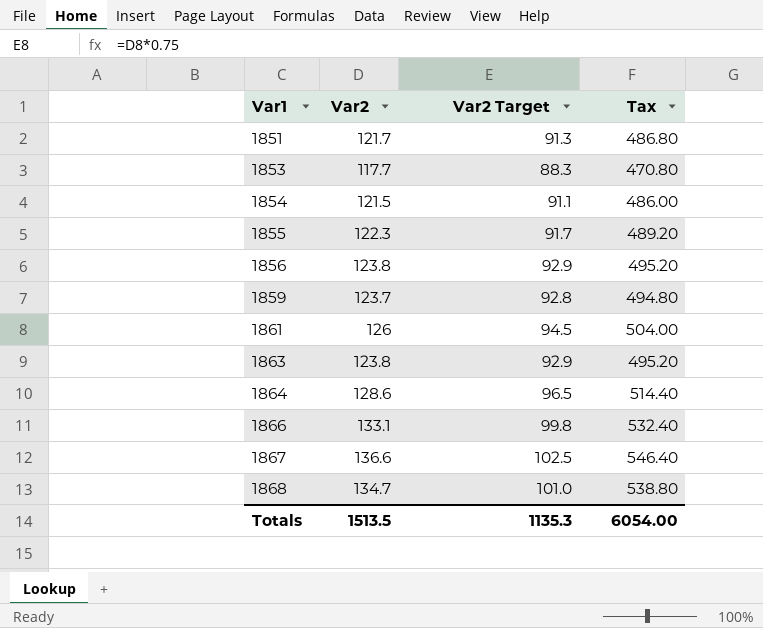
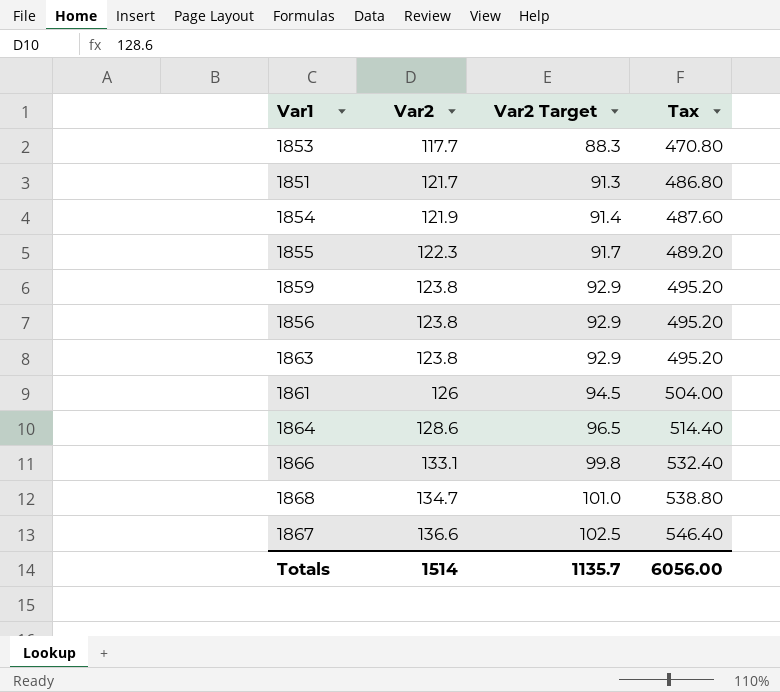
row order: Var1 ascending -> Var2 ascending
1854 | Var2: 121.5 -> 121.9
1854 | Var2 Target: 91.1 -> 91.4
1854 | Tax: 486.00 -> 487.60
1859 | Var2: 123.7 -> 123.8
1859 | Var2 Target: 92.8 -> 92.9
1859 | Tax: 494.80 -> 495.20
Totals | Var2: 1513.5 -> 1514
Totals | Var2 Target: 1135.3 -> 1135.7
Totals | Tax: 6054.00 -> 6056.00

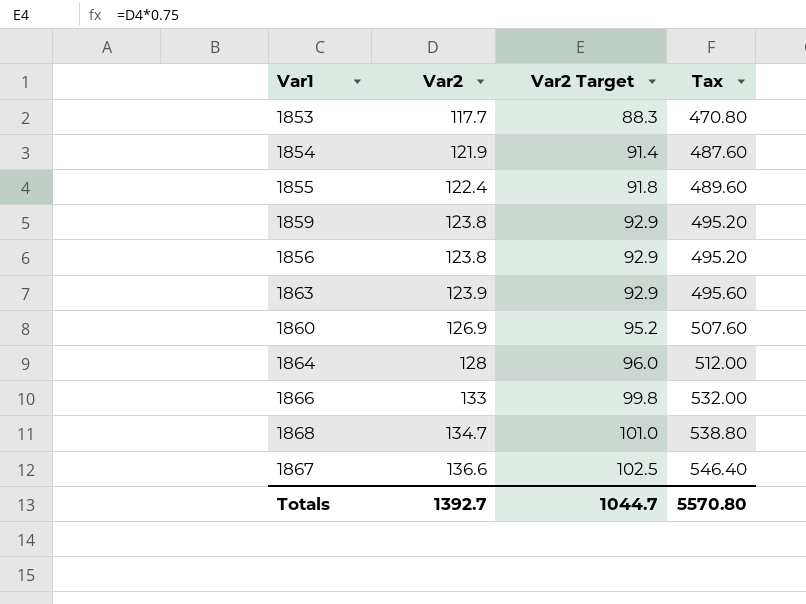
row 1851: 121.7 | 91.3 | 486.80 -> none
row 1861: 126 | 94.5 | 504.00 -> none
1855 | Var2: 122.3 -> 122.4
1855 | Var2 Target: 91.7 -> 91.8
1855 | Tax: 489.20 -> 489.60
1863 | Var2: 123.8 -> 123.9
1863 | Tax: 495.20 -> 495.60
row 1860: none -> 126.9 | 95.2 | 507.60
1864 | Var2: 128.6 -> 128
1864 | Var2 Target: 96.5 -> 96.0
1864 | Tax: 514.40 -> 512.00
1866 | Var2: 133.1 -> 133
1866 | Tax: 532.40 -> 532.00
Totals | Var2: 1514 -> 1392.7
Totals | Var2 Target: 1135.7 -> 1044.7
Totals | Tax: 6056.00 -> 5570.80

